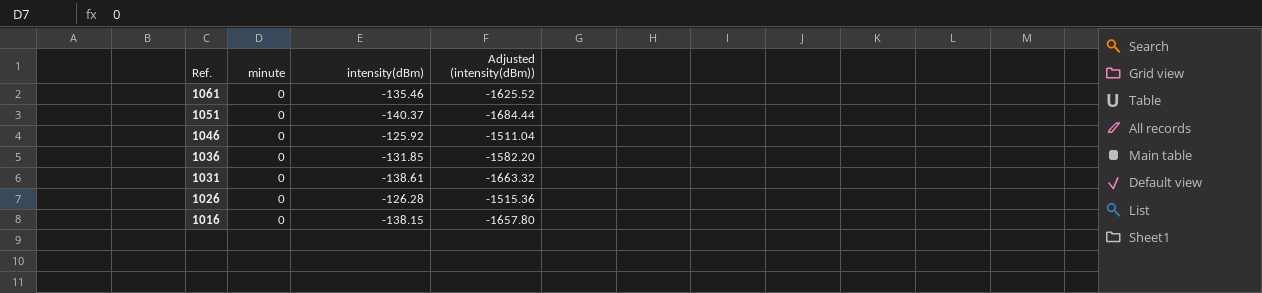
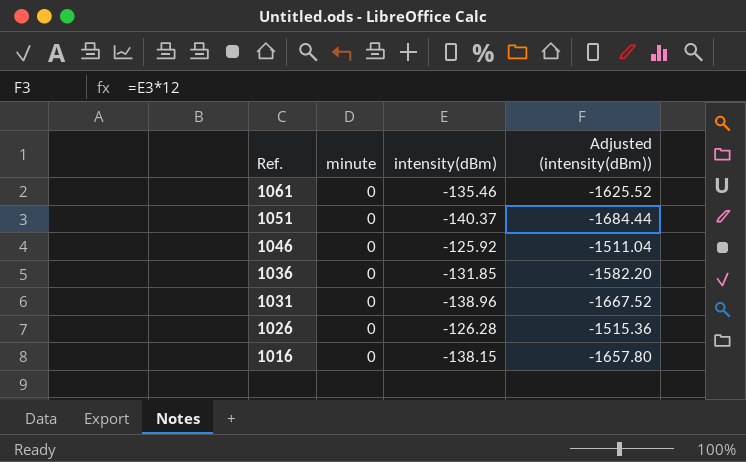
1031 | intensity(dBm): -138.61 -> -138.96
1031 | Adjusted (intensity(dBm)): -1663.32 -> -1667.52

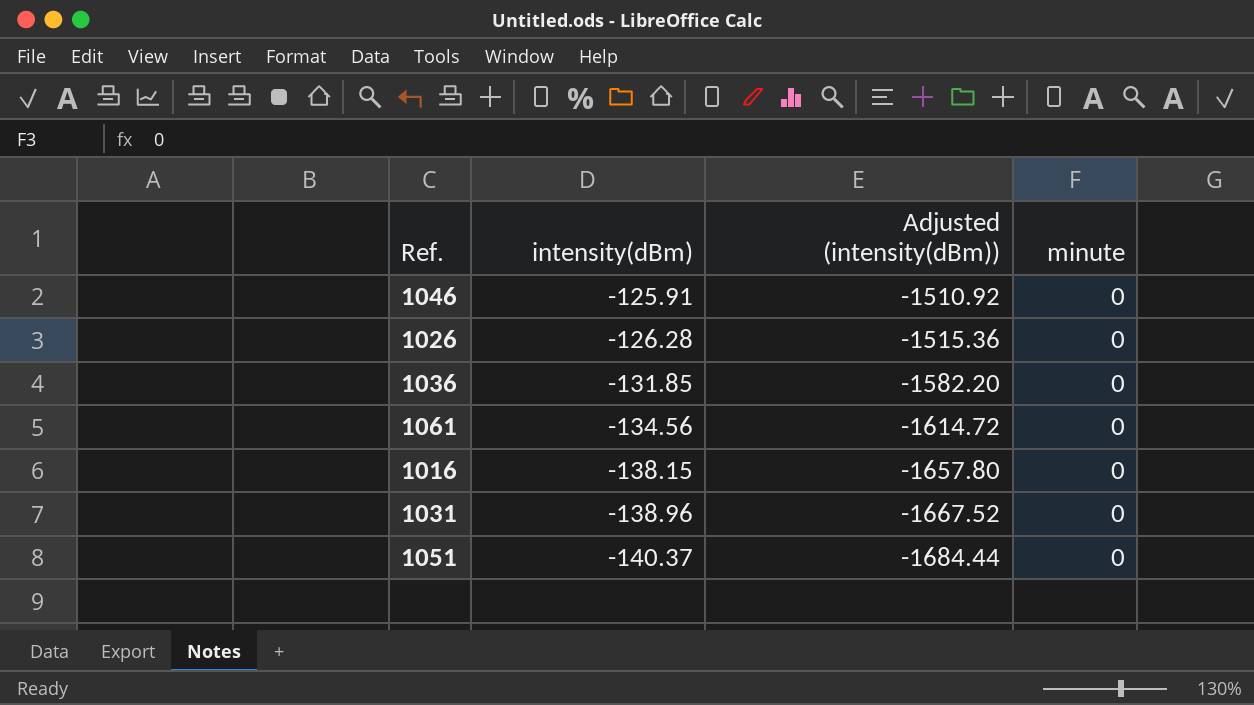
row order: Ref. descending -> intensity(dBm) descending
column minute | position: 2 -> 4
1046 | intensity(dBm): -125.92 -> -125.91
1046 | Adjusted (intensity(dBm)): -1511.04 -> -1510.92
1061 | intensity(dBm): -135.46 -> -134.56
1061 | Adjusted (intensity(dBm)): -1625.52 -> -1614.72

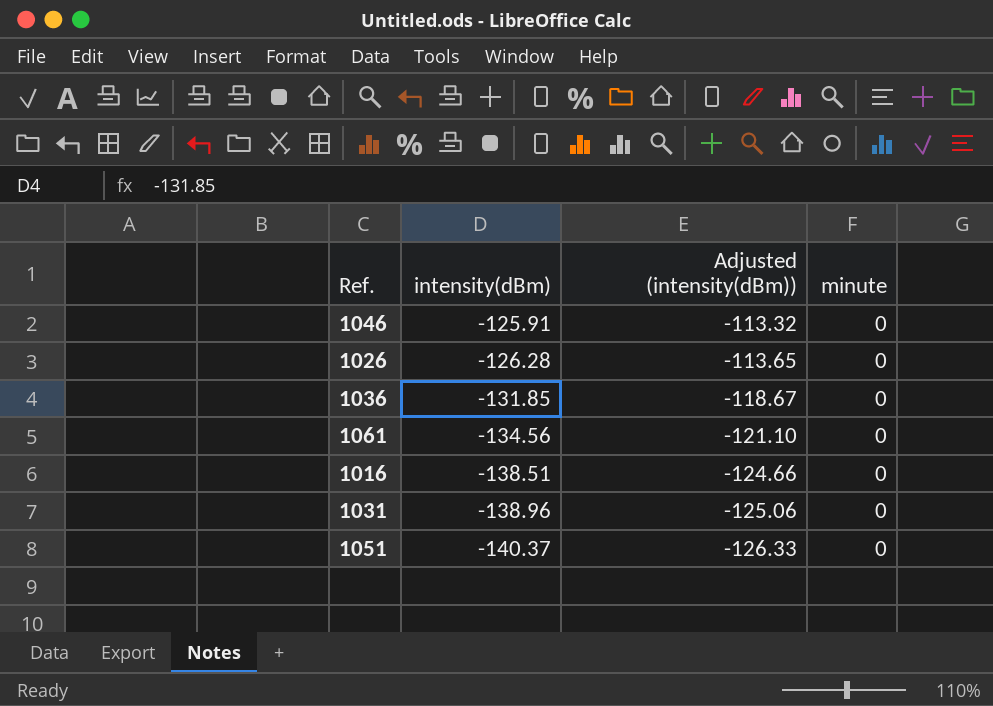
column Adjusted (intensity(dBm)) | formula: [intensity(dBm)] * 12 -> [intensity(dBm)] * 0.9
1016 | intensity(dBm): -138.15 -> -138.51

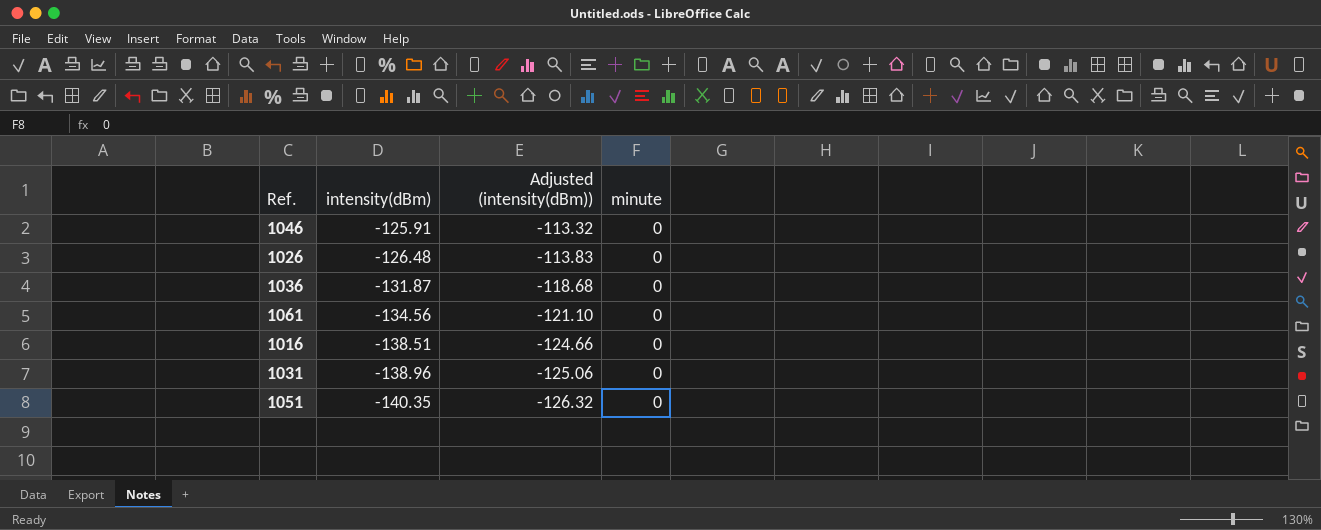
1026 | intensity(dBm): -126.28 -> -126.48
1026 | Adjusted (intensity(dBm)): -113.65 -> -113.83
1036 | intensity(dBm): -131.85 -> -131.87
1036 | Adjusted (intensity(dBm)): -118.67 -> -118.68
1051 | intensity(dBm): -140.37 -> -140.35
1051 | Adjusted (intensity(dBm)): -126.33 -> -126.32

